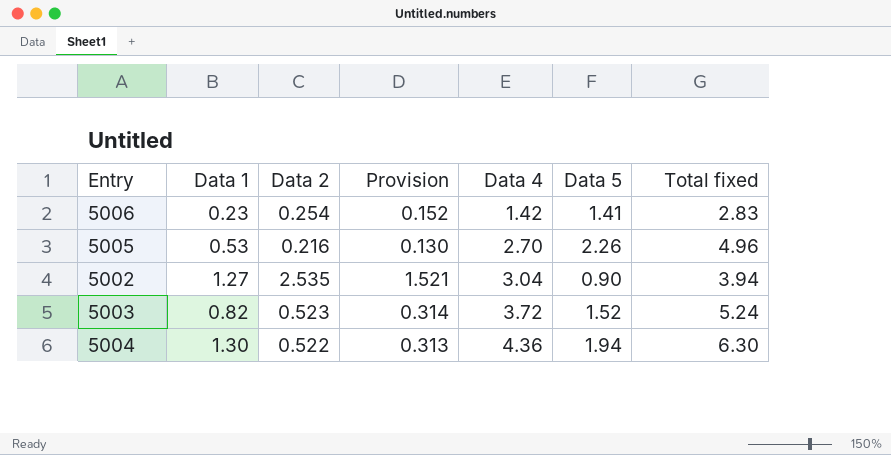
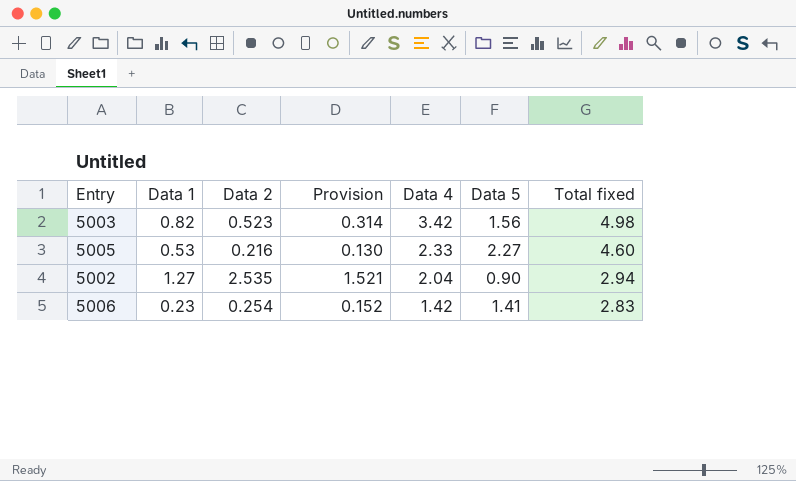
row order: Data 4 ascending -> Data 4 descending
row 5004: 1.30 | 0.522 | 0.313 | 4.36 | 1.94 | 6.30 -> none
5003 | Data 4: 3.72 -> 3.42
5003 | Data 5: 1.52 -> 1.56
5003 | Total fixed: 5.24 -> 4.98
5005 | Data 4: 2.70 -> 2.33
5005 | Data 5: 2.26 -> 2.27
5005 | Total fixed: 4.96 -> 4.60
5002 | Data 4: 3.04 -> 2.04
5002 | Total fixed: 3.94 -> 2.94

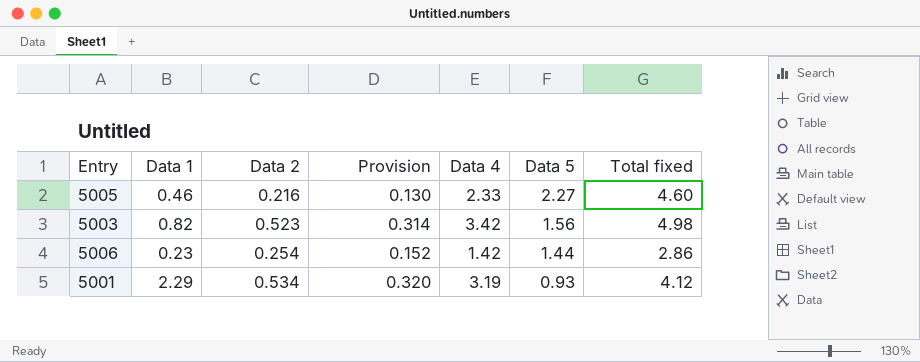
row order: Data 4 descending -> Data 5 descending
row 5002: 1.27 | 2.535 | 1.521 | 2.04 | 0.90 | 2.94 -> none
5005 | Data 1: 0.53 -> 0.46
5006 | Data 5: 1.41 -> 1.44
5006 | Total fixed: 2.83 -> 2.86
row 5001: none -> 2.29 | 0.534 | 0.320 | 3.19 | 0.93 | 4.12

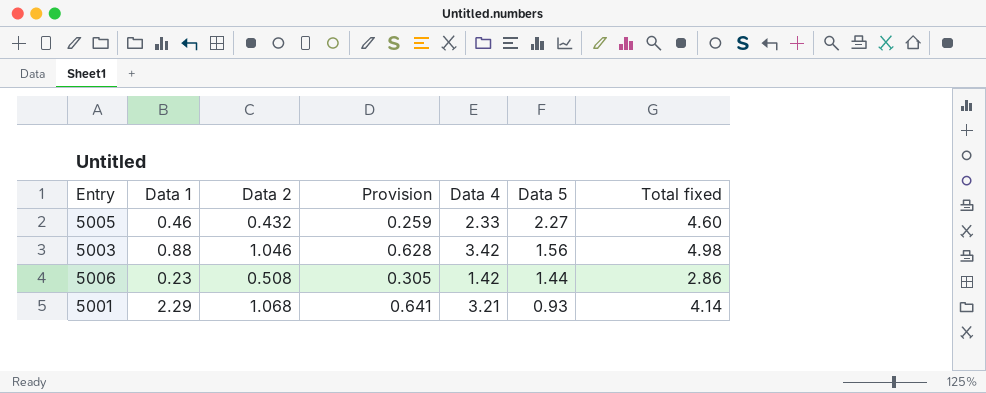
5005 | Data 2: 0.216 -> 0.432
5005 | Provision: 0.130 -> 0.259
5003 | Data 1: 0.82 -> 0.88
5003 | Data 2: 0.523 -> 1.046
5003 | Provision: 0.314 -> 0.628
5006 | Data 2: 0.254 -> 0.508
5006 | Provision: 0.152 -> 0.305
5001 | Data 2: 0.534 -> 1.068
5001 | Provision: 0.320 -> 0.641
5001 | Data 4: 3.19 -> 3.21
5001 | Total fixed: 4.12 -> 4.14

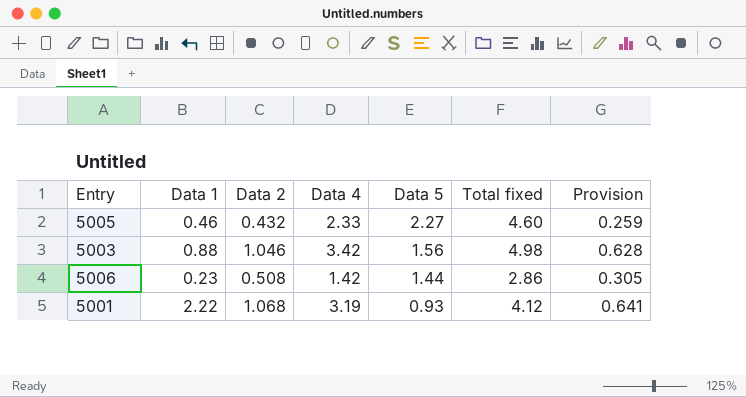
column Provision | position: 4 -> 7
5001 | Data 1: 2.29 -> 2.22
5001 | Data 4: 3.21 -> 3.19
5001 | Total fixed: 4.14 -> 4.12

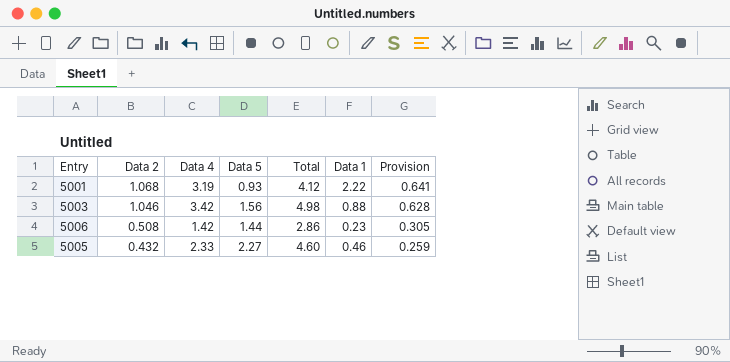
row order: Data 5 descending -> Data 2 descending
column name: Total fixed -> Total
column Data 1 | position: 2 -> 6

